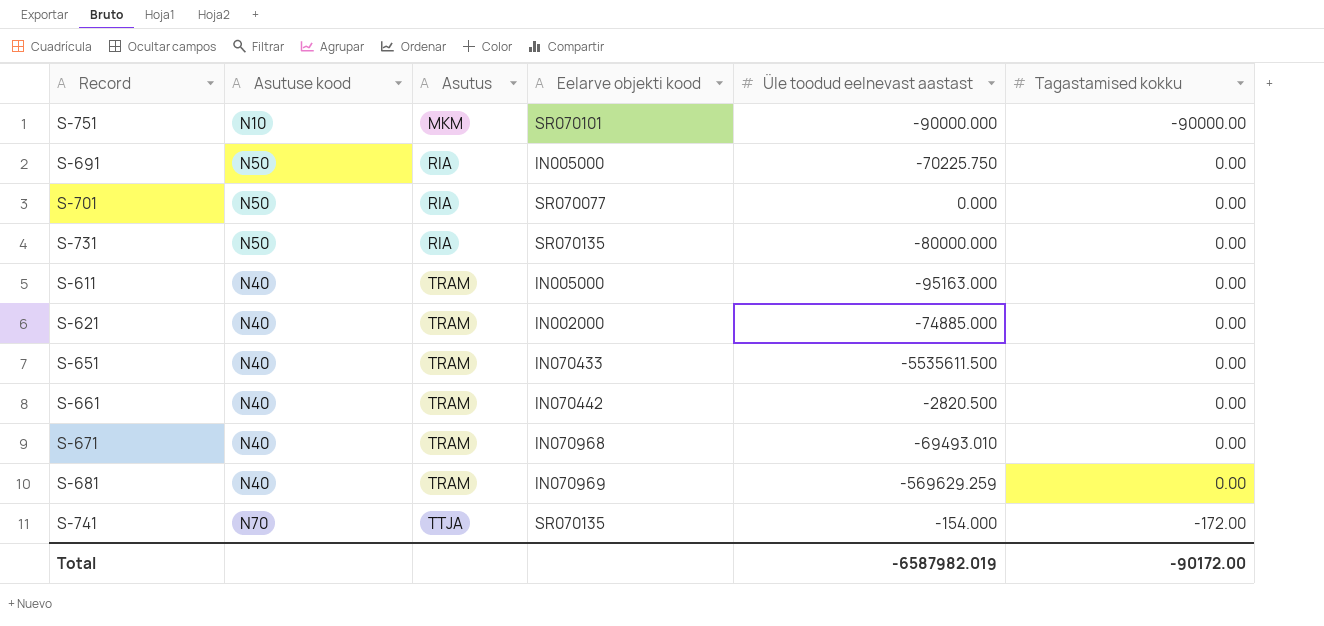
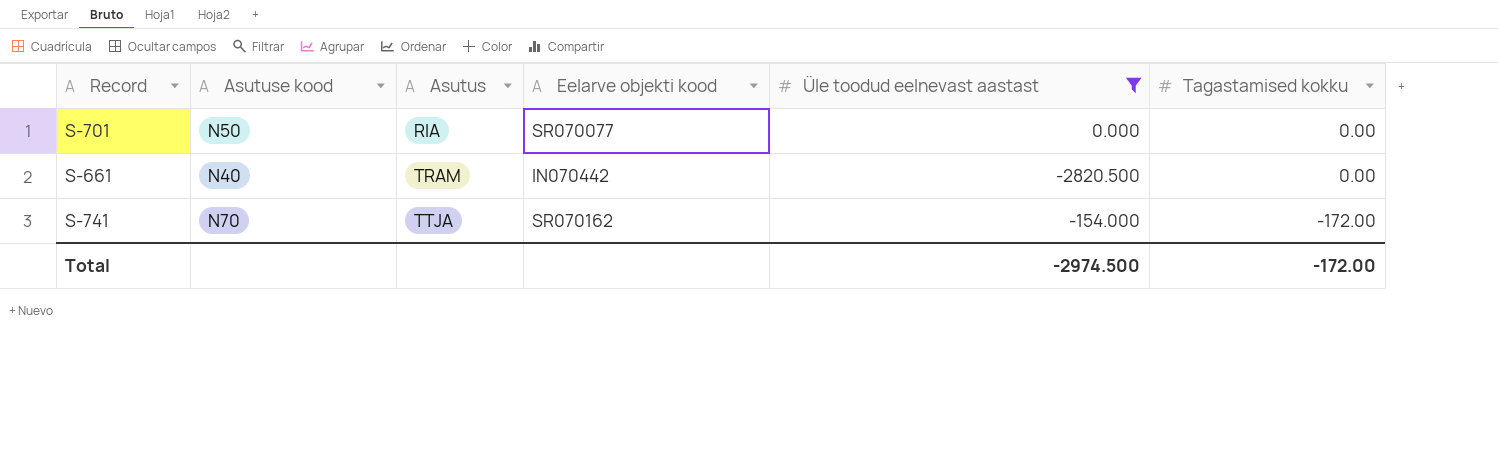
filter: none -> Üle toodud eelnevast aastast >= -2820.500
S-741 | Eelarve objekti kood: SR070135 -> SR070162
Total | Üle toodud eelnevast aastast: -6587982.019 -> -2974.500
Total | Tagastamised kokku: -90172.00 -> -172.00

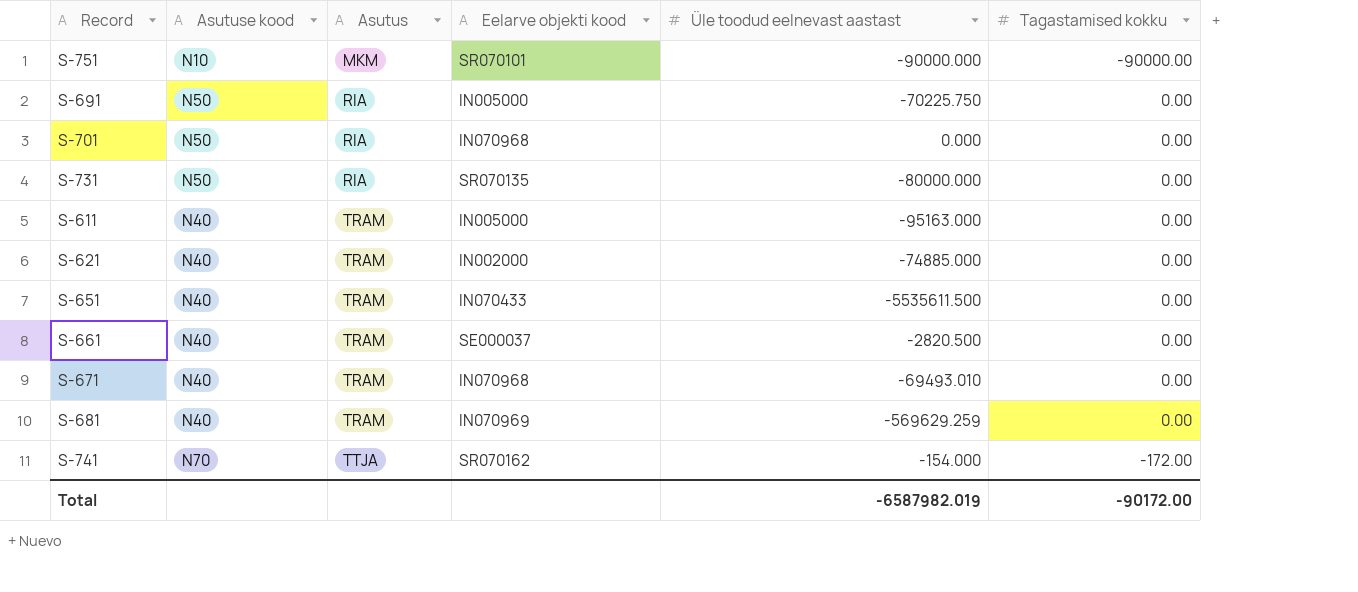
filter: Üle toodud eelnevast aastast >= -2820.500 -> none
S-701 | Eelarve objekti kood: SR070077 -> IN070968
S-661 | Eelarve objekti kood: IN070442 -> SE000037
Total | Üle toodud eelnevast aastast: -2974.500 -> -6587982.019
Total | Tagastamised kokku: -172.00 -> -90172.00

